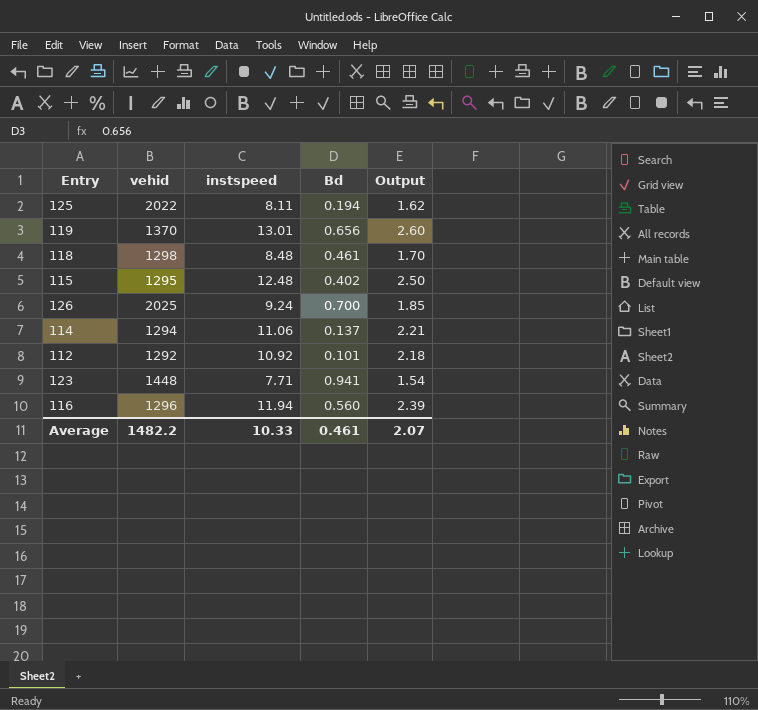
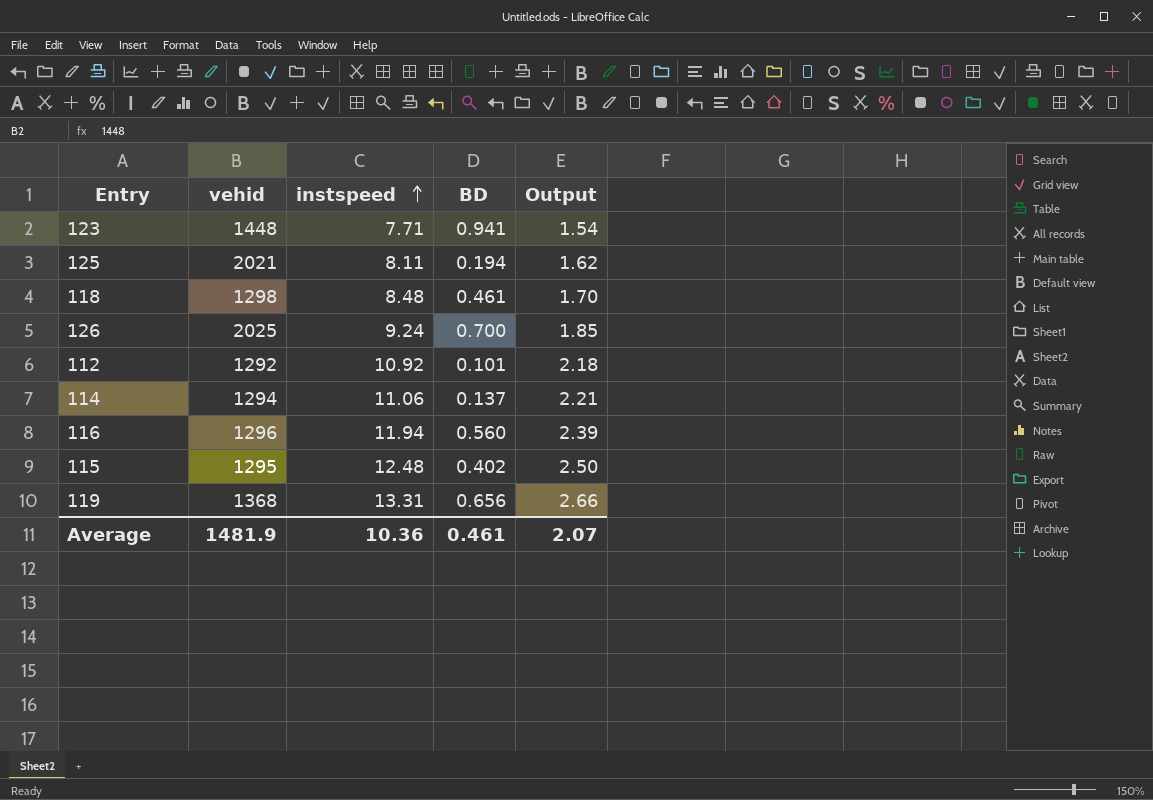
row order: none -> instspeed ascending
column name: Bd -> BD
125 | vehid: 2022 -> 2021
119 | vehid: 1370 -> 1368
119 | instspeed: 13.01 -> 13.31
119 | Output: 2.60 -> 2.66
Average | vehid: 1482.2 -> 1481.9
Average | instspeed: 10.33 -> 10.36

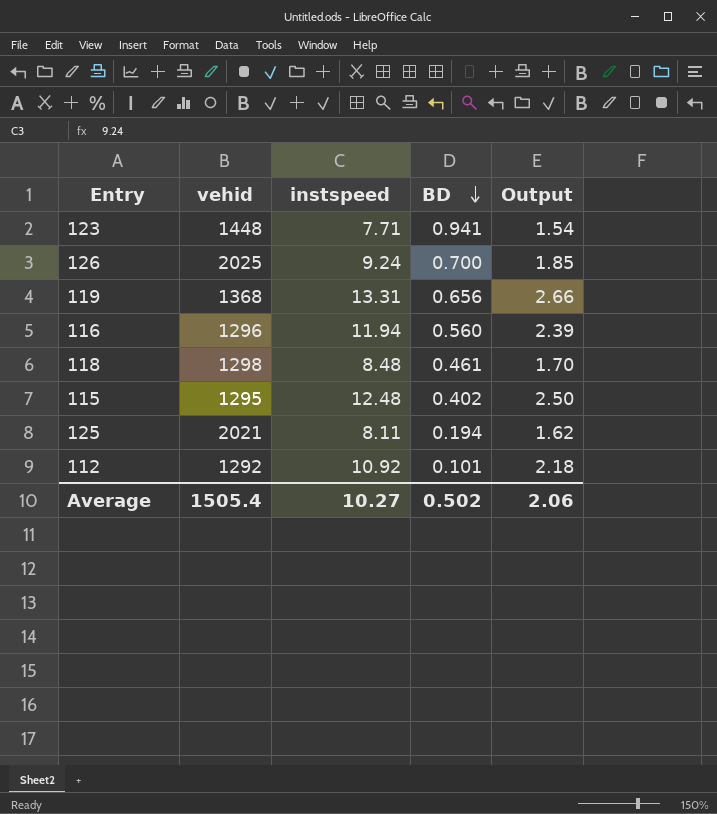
row order: instspeed ascending -> BD descending
row 114: 1294 | 11.06 | 0.137 | 2.21 -> none
Average | vehid: 1481.9 -> 1505.4
Average | instspeed: 10.36 -> 10.27
Average | BD: 0.461 -> 0.502
Average | Output: 2.07 -> 2.06

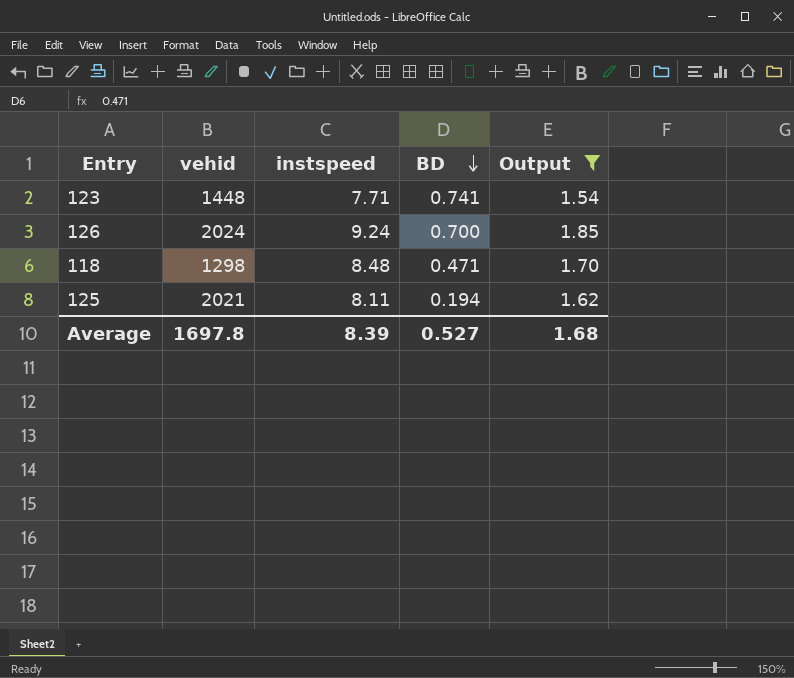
filter: none -> Output <= 1.85
123 | BD: 0.941 -> 0.741
126 | vehid: 2025 -> 2024
118 | BD: 0.461 -> 0.471
Average | vehid: 1505.4 -> 1697.8
Average | instspeed: 10.27 -> 8.39
Average | BD: 0.502 -> 0.527
Average | Output: 2.06 -> 1.68

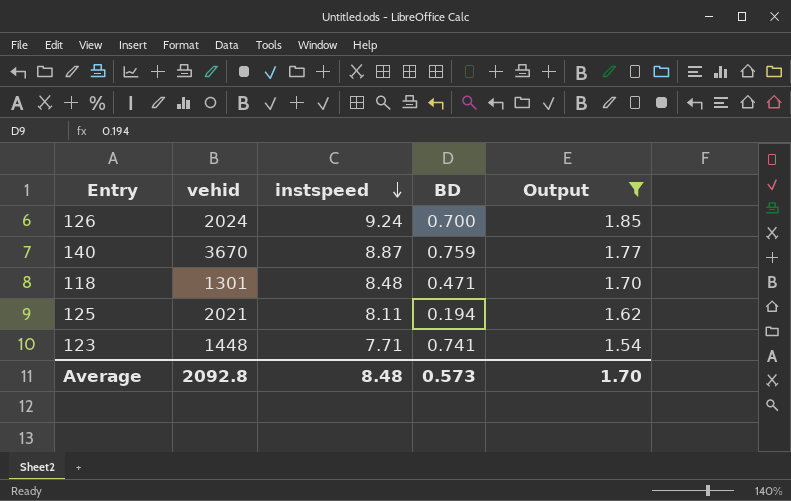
row order: BD descending -> instspeed descending
row 140: none -> 3670 | 8.87 | 0.759 | 1.77
118 | vehid: 1298 -> 1301
Average | vehid: 1697.8 -> 2092.8
Average | instspeed: 8.39 -> 8.48
Average | BD: 0.527 -> 0.573
Average | Output: 1.68 -> 1.70

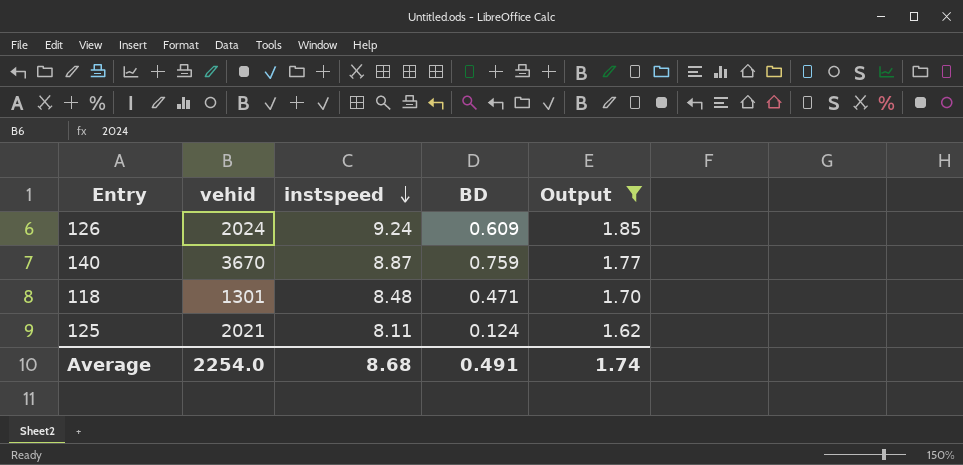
row 123: 1448 | 7.71 | 0.741 | 1.54 -> none
126 | BD: 0.700 -> 0.609
125 | BD: 0.194 -> 0.124
Average | vehid: 2092.8 -> 2254.0
Average | instspeed: 8.48 -> 8.68
Average | BD: 0.573 -> 0.491
Average | Output: 1.70 -> 1.74

